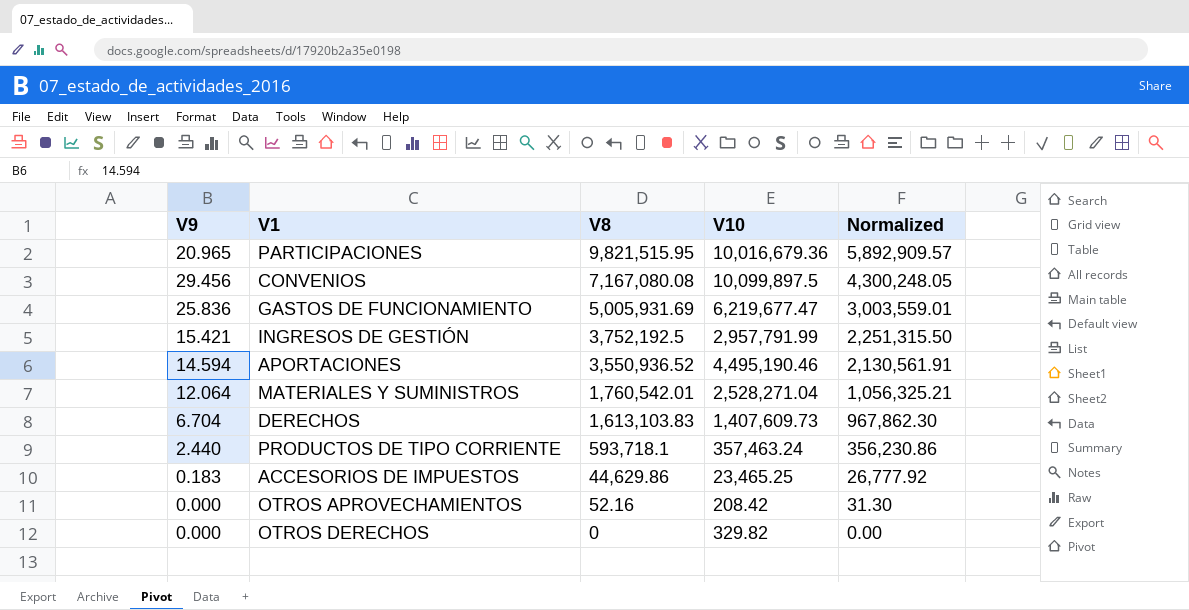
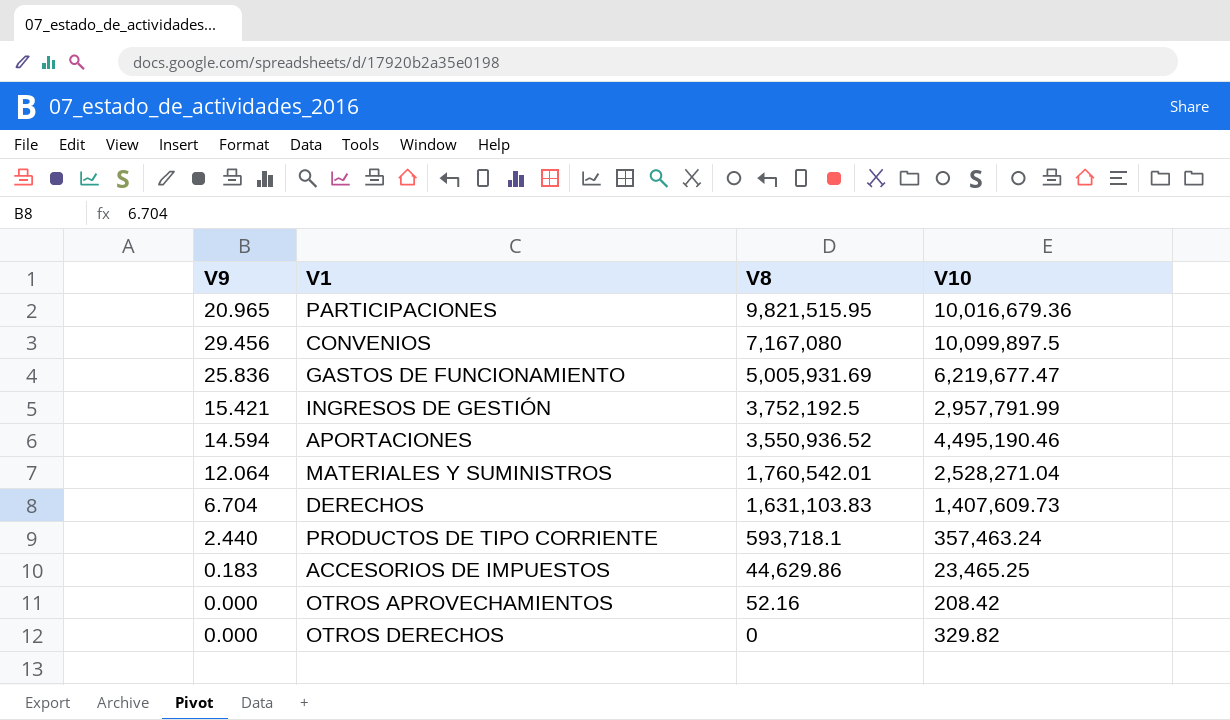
column Normalized | formula: [V8] * 0.6 -> none
CONVENIOS | V8: 7,167,080.08 -> 7,167,080
DERECHOS | V8: 1,613,103.83 -> 1,631,103.83

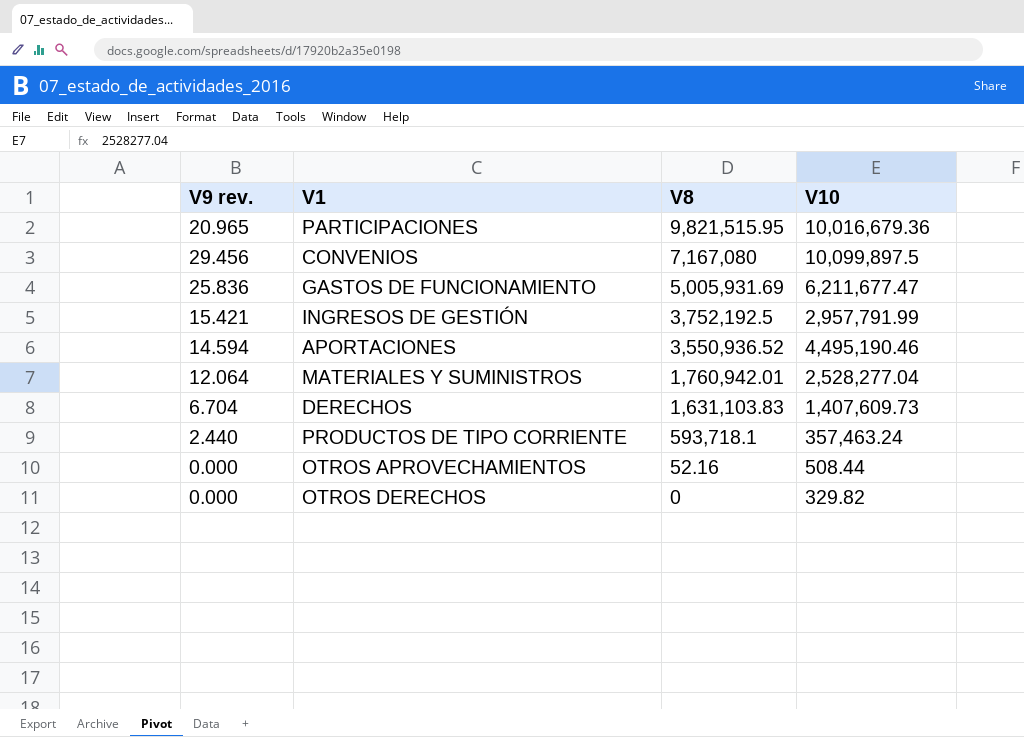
column name: V9 -> V9 rev.
row ACCESORIOS DE IMPUESTOS: 0.183 | 44,629.86 | 23,465.25 -> none
GASTOS DE FUNCIONAMIENTO | V10: 6,219,677.47 -> 6,211,677.47
MATERIALES Y SUMINISTROS | V8: 1,760,542.01 -> 1,760,942.01
MATERIALES Y SUMINISTROS | V10: 2,528,271.04 -> 2,528,277.04
OTROS APROVECHAMIENTOS | V10: 208.42 -> 508.44

